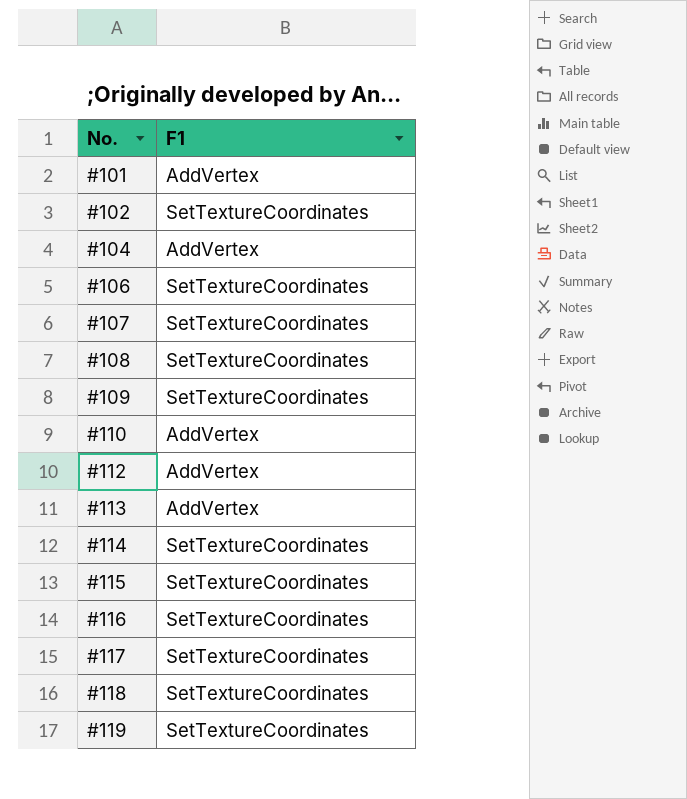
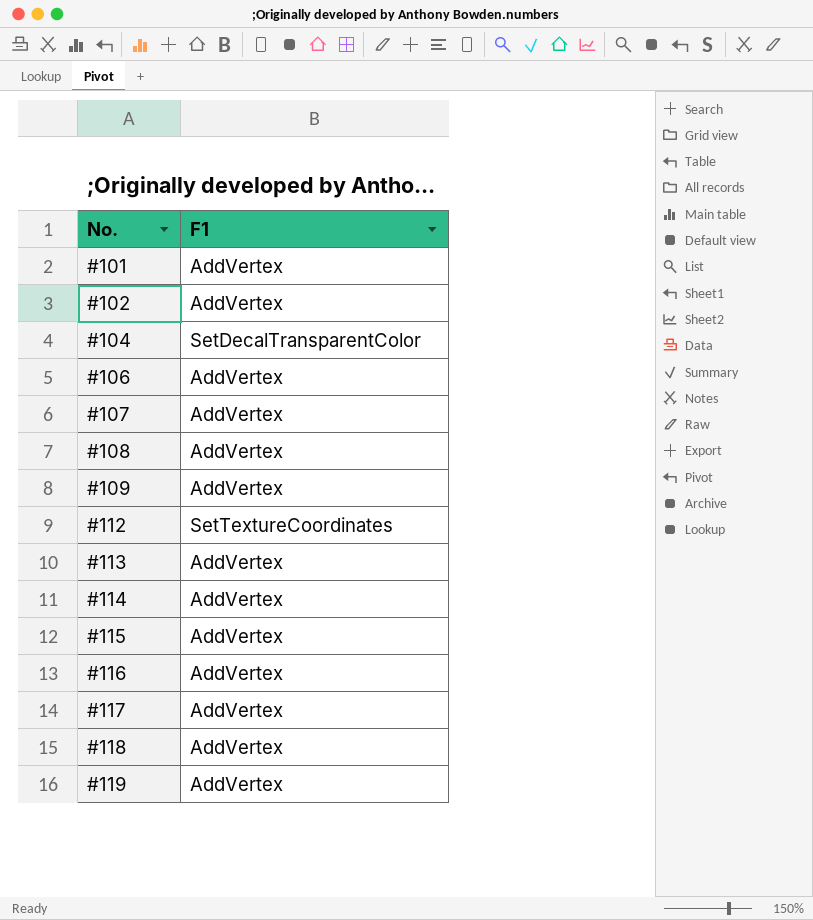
row #110: AddVertex -> none
#102 | F1: SetTextureCoordinates -> AddVertex
#104 | F1: AddVertex -> SetDecalTransparentColor
#106 | F1: SetTextureCoordinates -> AddVertex
#107 | F1: SetTextureCoordinates -> AddVertex
#108 | F1: SetTextureCoordinates -> AddVertex
#109 | F1: SetTextureCoordinates -> AddVertex
#112 | F1: AddVertex -> SetTextureCoordinates
#114 | F1: SetTextureCoordinates -> AddVertex
#115 | F1: SetTextureCoordinates -> AddVertex
#116 | F1: SetTextureCoordinates -> AddVertex
#117 | F1: SetTextureCoordinates -> AddVertex
#118 | F1: SetTextureCoordinates -> AddVertex
#119 | F1: SetTextureCoordinates -> AddVertex

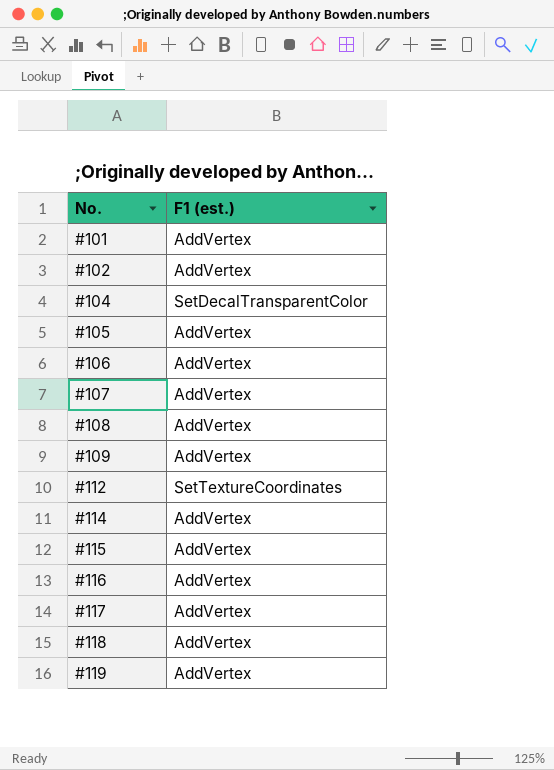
column name: F1 -> F1 (est.)
row #113: AddVertex -> none
row #105: none -> AddVertex

